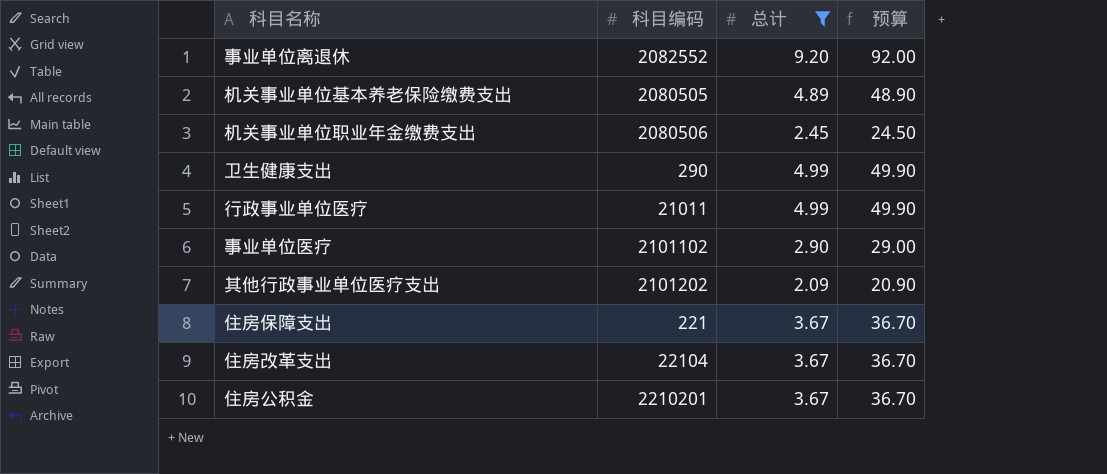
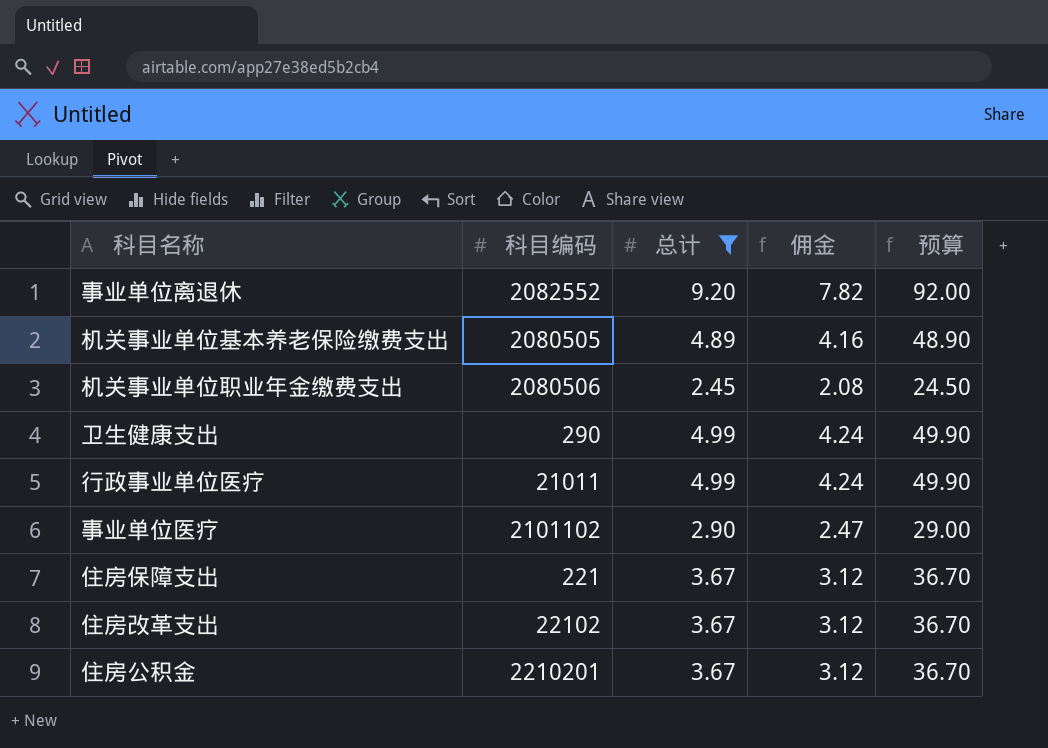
column 佣金 | formula: none -> [总计] * 0.85
row 其他行政事业单位医疗支出: 2101202 | 2.09 | 20.90 -> none
住房改革支出 | 科目编码: 22104 -> 22102

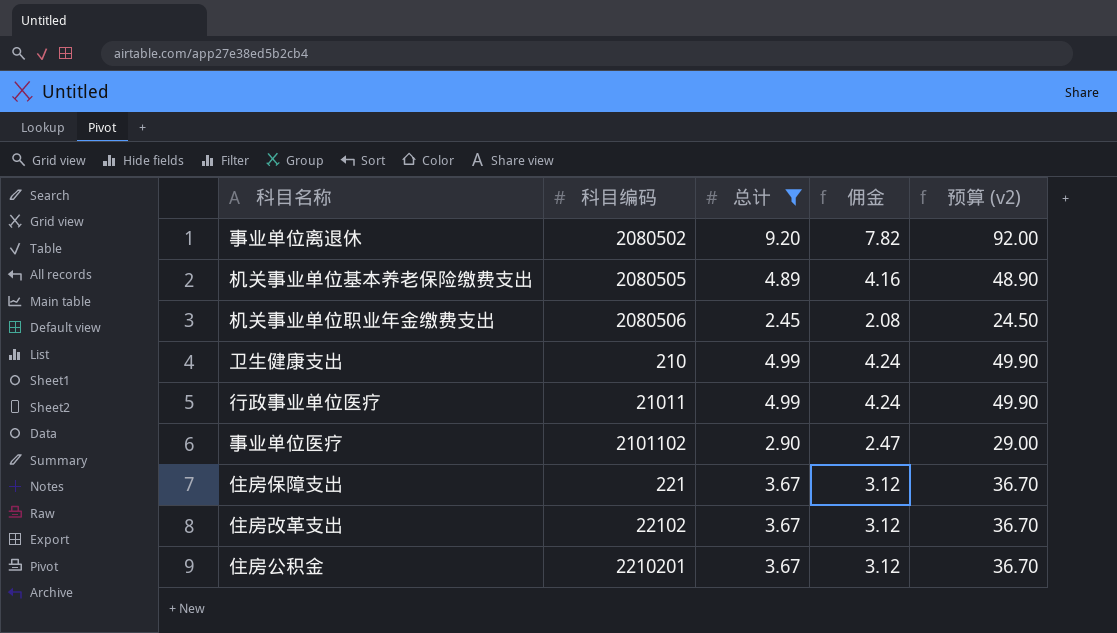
column name: 预算 -> 预算 (v2)
事业单位离退休 | 科目编码: 2082552 -> 2080502
卫生健康支出 | 科目编码: 290 -> 210

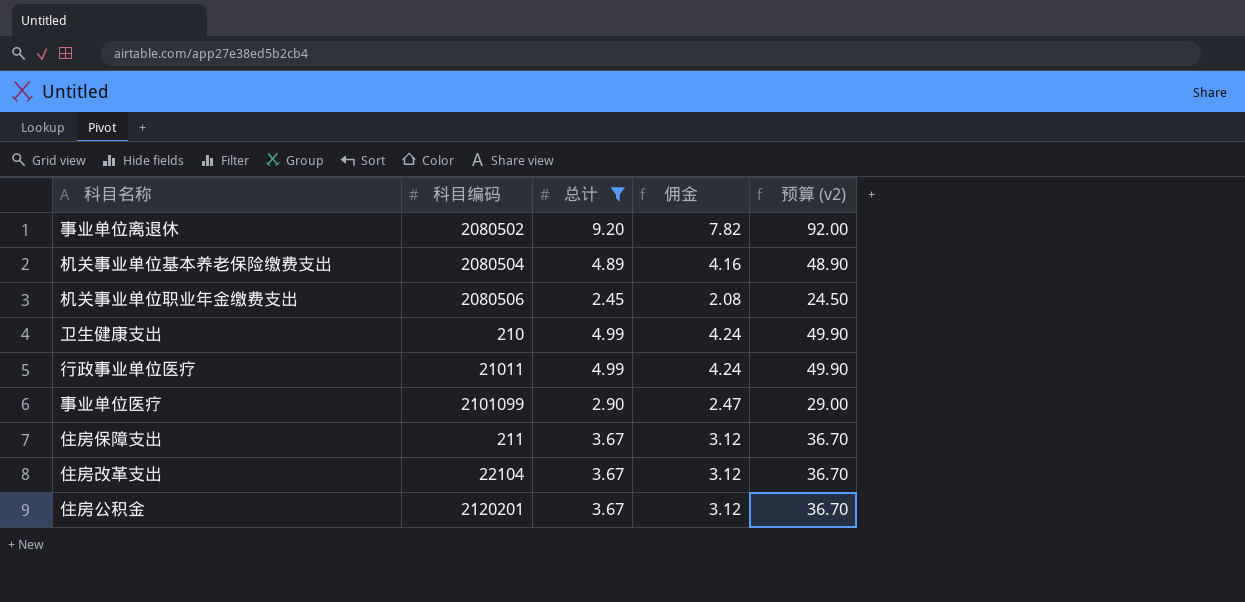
机关事业单位基本养老保险缴费支出 | 科目编码: 2080505 -> 2080504
事业单位医疗 | 科目编码: 2101102 -> 2101099
住房保障支出 | 科目编码: 221 -> 211
住房改革支出 | 科目编码: 22102 -> 22104
住房公积金 | 科目编码: 2210201 -> 2120201

